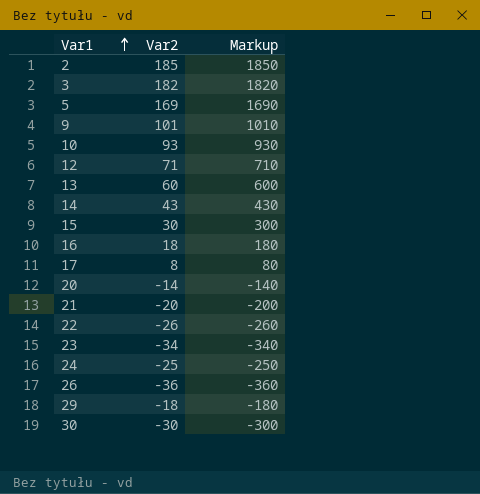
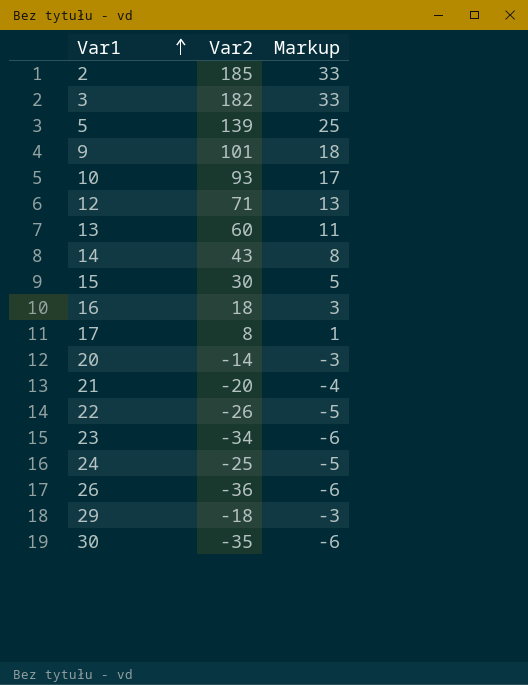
column Markup | formula: [Var2] * 10 -> [Var2] * 0.18
5 | Var2: 169 -> 139
30 | Var2: -30 -> -35

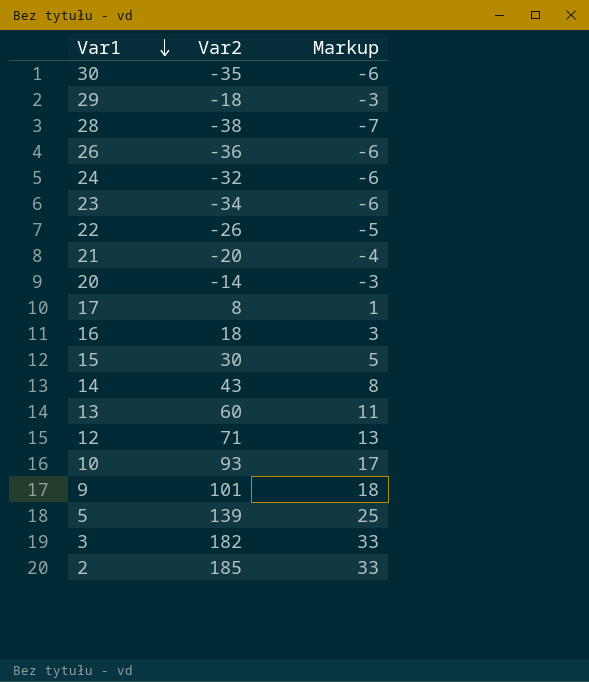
row order: Var1 ascending -> Var1 descending
row 28: none -> -38 | -7
24 | Var2: -25 -> -32
24 | Markup: -5 -> -6

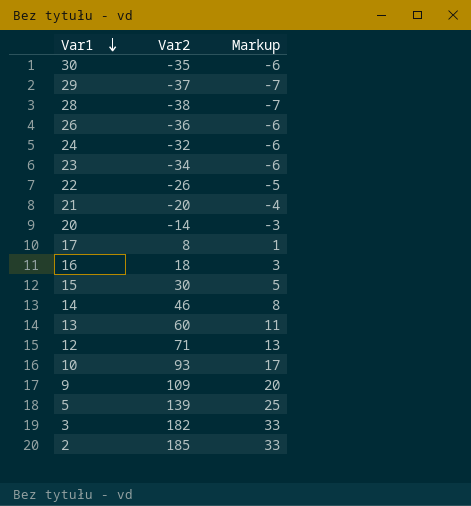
29 | Var2: -18 -> -37
29 | Markup: -3 -> -7
14 | Var2: 43 -> 46
9 | Var2: 101 -> 109
9 | Markup: 18 -> 20

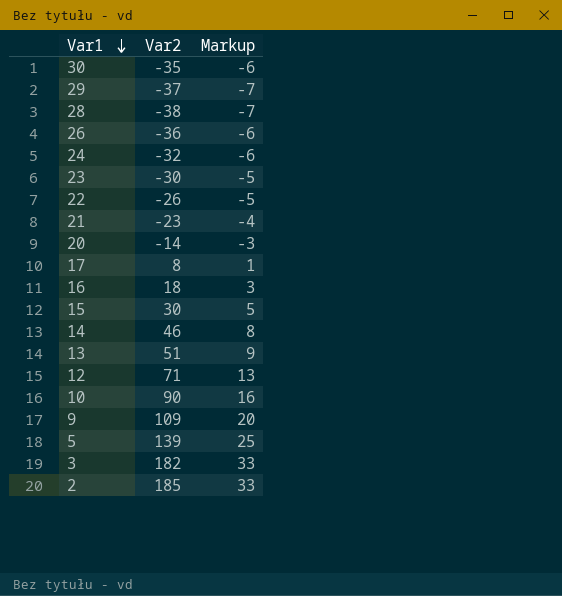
23 | Var2: -34 -> -30
23 | Markup: -6 -> -5
21 | Var2: -20 -> -23
13 | Var2: 60 -> 51
13 | Markup: 11 -> 9
10 | Var2: 93 -> 90
10 | Markup: 17 -> 16

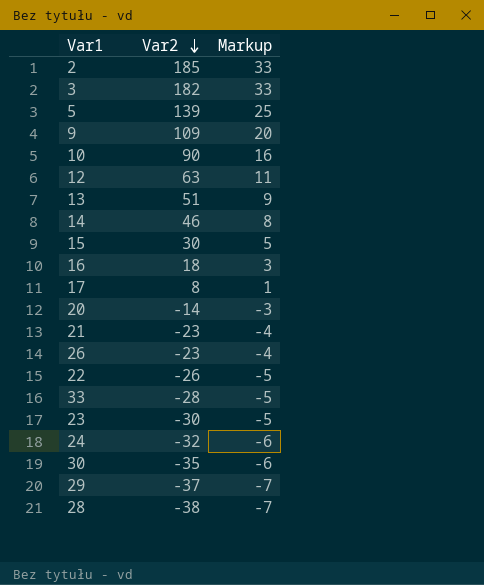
row order: Var1 descending -> Var2 descending
12 | Var2: 71 -> 63
12 | Markup: 13 -> 11
26 | Var2: -36 -> -23
26 | Markup: -6 -> -4
row 33: none -> -28 | -5

